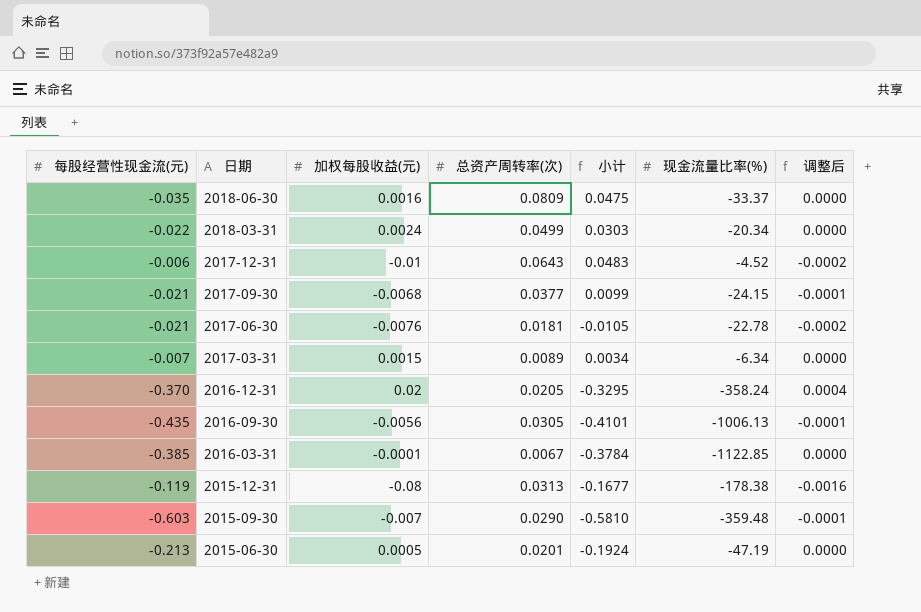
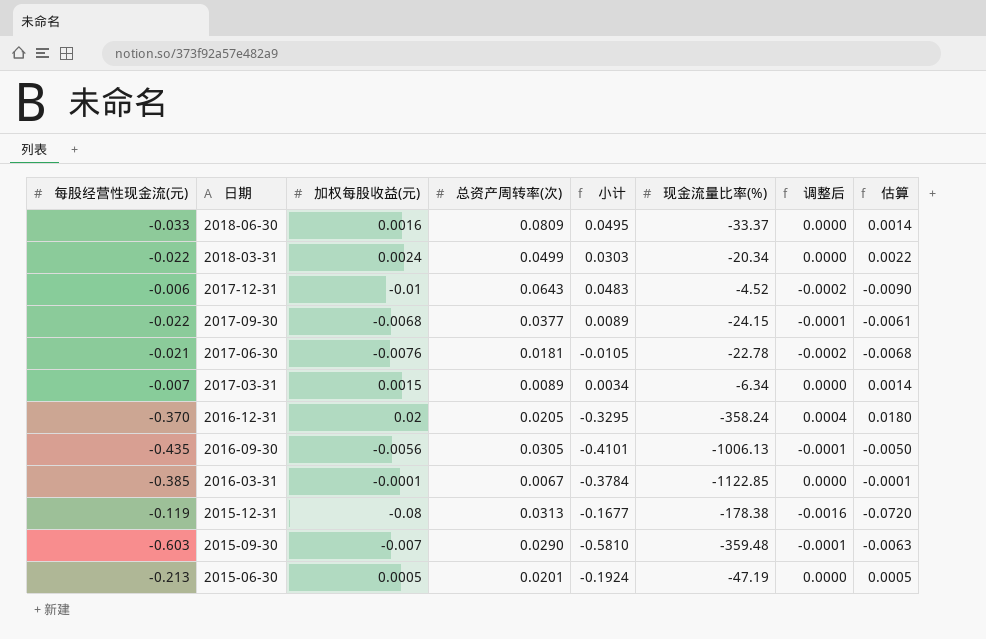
column 估算 | formula: none -> [加权每股收益(元)] * 0.9
2018-06-30 | 每股经营性现金流(元): -0.035 -> -0.033
2018-06-30 | 小计: 0.0475 -> 0.0495
2017-09-30 | 每股经营性现金流(元): -0.021 -> -0.022
2017-09-30 | 小计: 0.0099 -> 0.0089

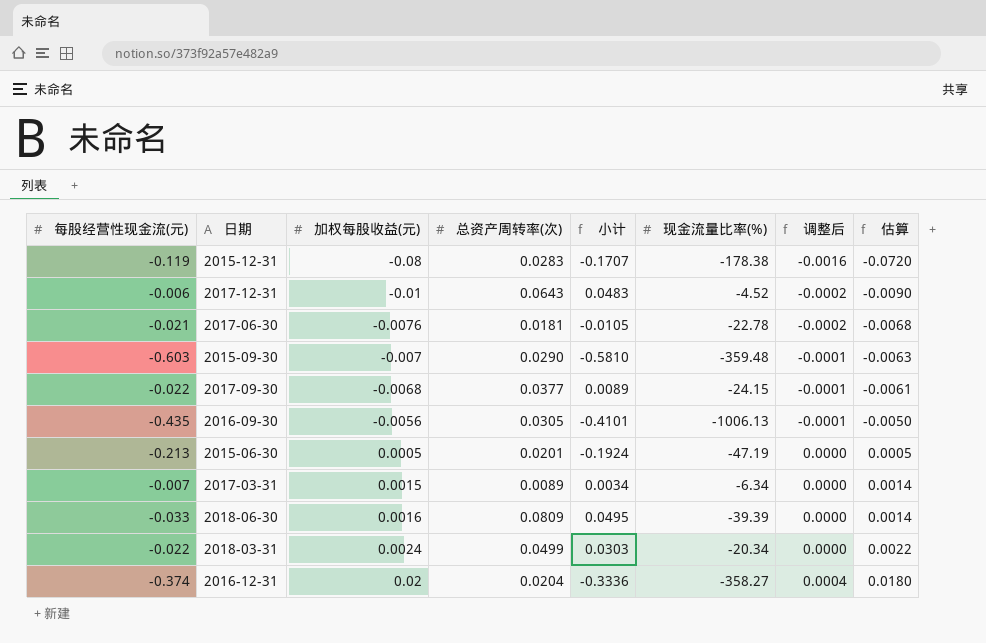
row order: 日期 descending -> 加权每股收益(元) ascending
row 2016-03-31: -0.385 | -0.0001 | 0.0067 | -0.3784 | -1122.85 | 0.0000 | -0.0001 -> none
2015-12-31 | 总资产周转率(次): 0.0313 -> 0.0283
2015-12-31 | 小计: -0.1677 -> -0.1707
2018-06-30 | 现金流量比率(%): -33.37 -> -39.39
2016-12-31 | 每股经营性现金流(元): -0.370 -> -0.374
2016-12-31 | 总资产周转率(次): 0.0205 -> 0.0204
2016-12-31 | 小计: -0.3295 -> -0.3336
2016-12-31 | 现金流量比率(%): -358.24 -> -358.27

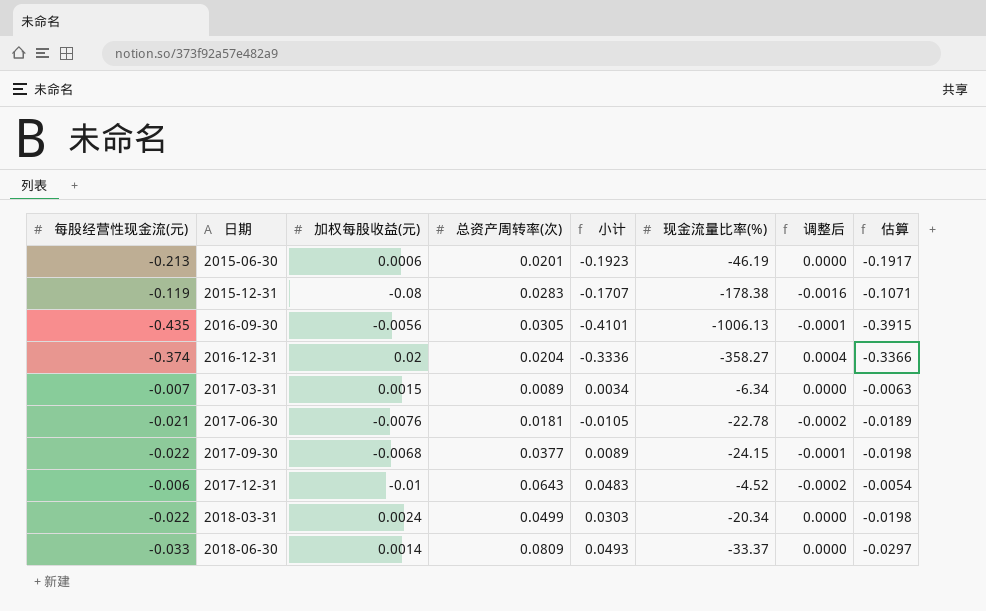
row order: 加权每股收益(元) ascending -> 日期 ascending
column 估算 | formula: [加权每股收益(元)] * 0.9 -> [每股经营性现金流(元)] * 0.9
row 2015-09-30: -0.603 | -0.007 | 0.0290 | -0.5810 | -359.48 | -0.0001 | -0.0063 -> none
2015-06-30 | 加权每股收益(元): 0.0005 -> 0.0006
2015-06-30 | 小计: -0.1924 -> -0.1923
2015-06-30 | 现金流量比率(%): -47.19 -> -46.19
2018-06-30 | 加权每股收益(元): 0.0016 -> 0.0014
2018-06-30 | 小计: 0.0495 -> 0.0493
2018-06-30 | 现金流量比率(%): -39.39 -> -33.37

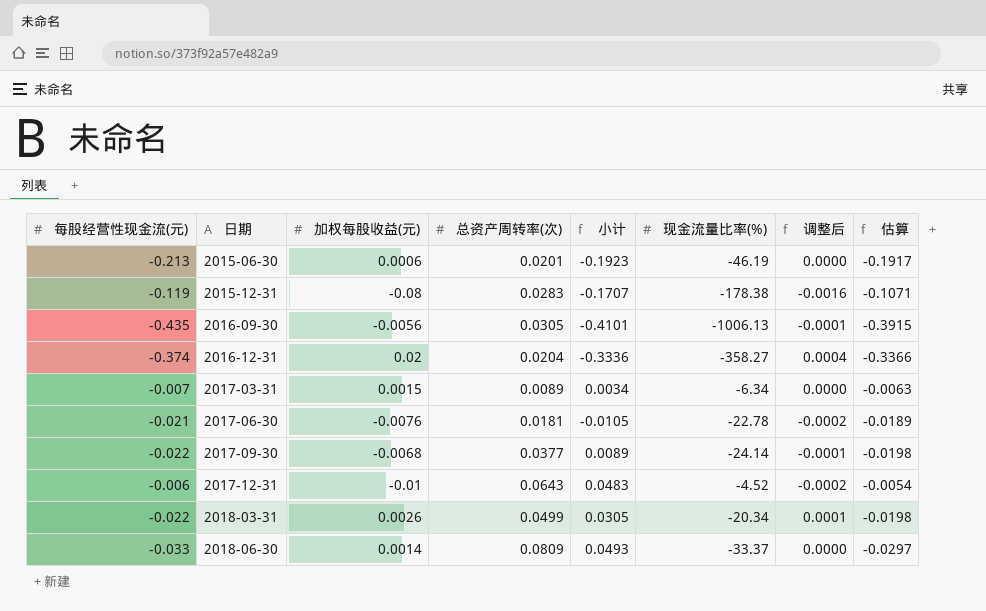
2017-09-30 | 现金流量比率(%): -24.15 -> -24.14
2018-03-31 | 加权每股收益(元): 0.0024 -> 0.0026
2018-03-31 | 小计: 0.0303 -> 0.0305
2018-03-31 | 调整后: 0.0000 -> 0.0001

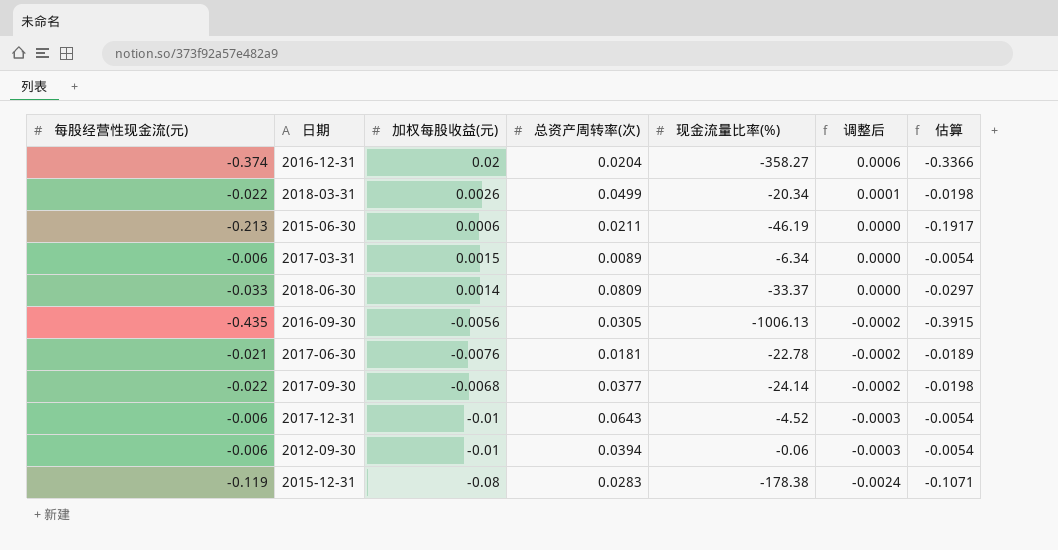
row order: 日期 ascending -> 调整后 descending
column 小计 | formula: [每股经营性现金流(元)] + [加权每股收益(元)] + [总资产周转率(次)] -> none
column 调整后 | formula: [加权每股收益(元)] * 0.02 -> [加权每股收益(元)] * 0.03
2015-06-30 | 总资产周转率(次): 0.0201 -> 0.0211
2017-03-31 | 每股经营性现金流(元): -0.007 -> -0.006
2017-03-31 | 估算: -0.0063 -> -0.0054
row 2012-09-30: none -> -0.006 | -0.01 | 0.0394 | -0.06 | -0.0003 | -0.0054

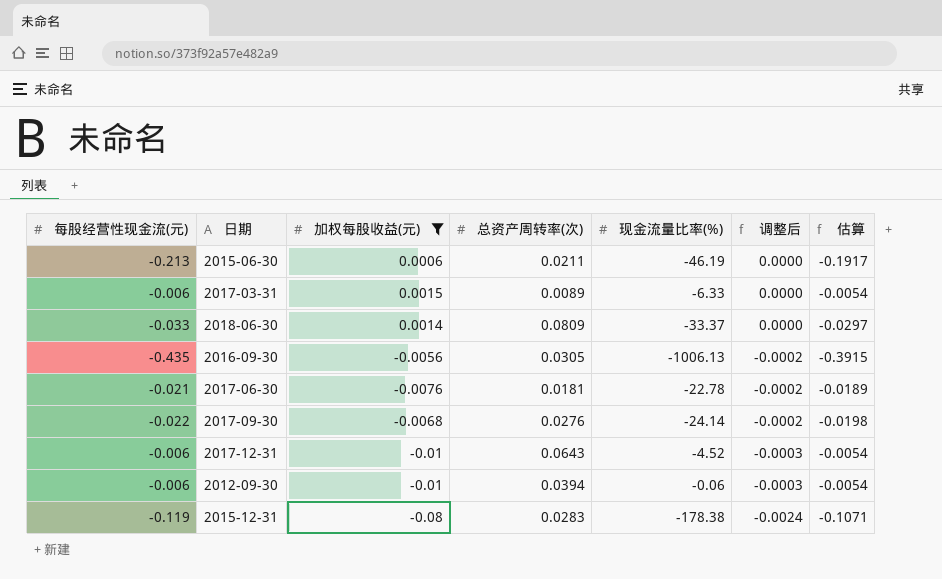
filter: none -> 加权每股收益(元) <= 0.0015
2017-03-31 | 现金流量比率(%): -6.34 -> -6.33
2017-09-30 | 总资产周转率(次): 0.0377 -> 0.0276

